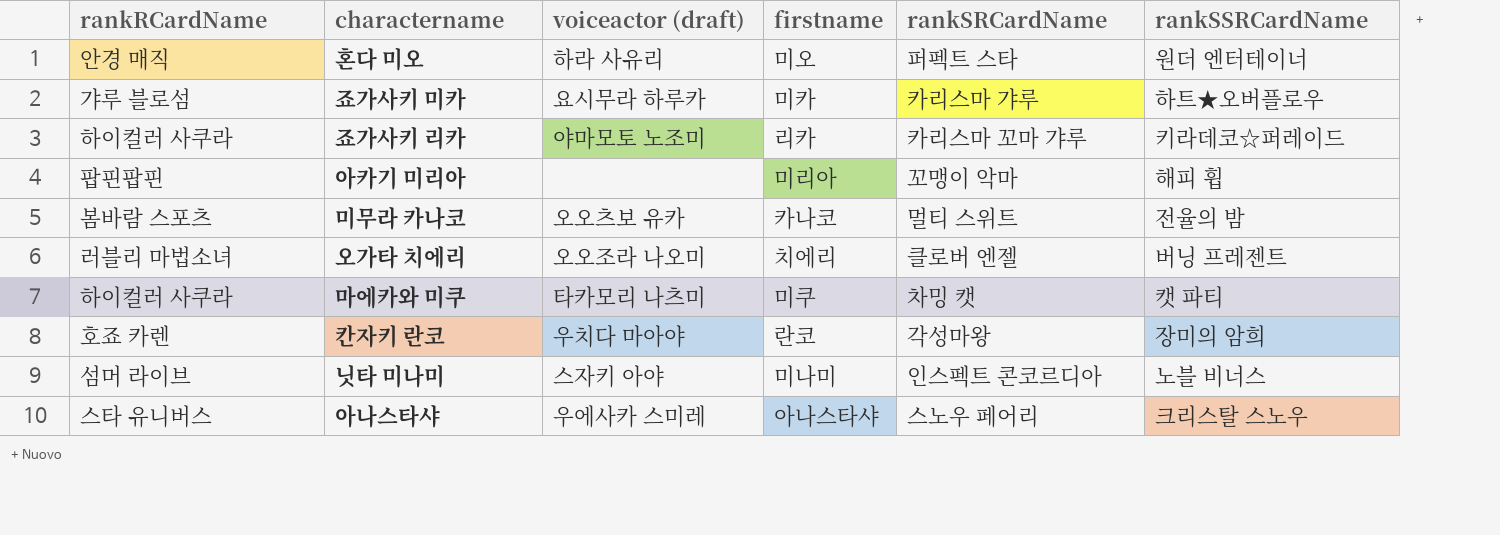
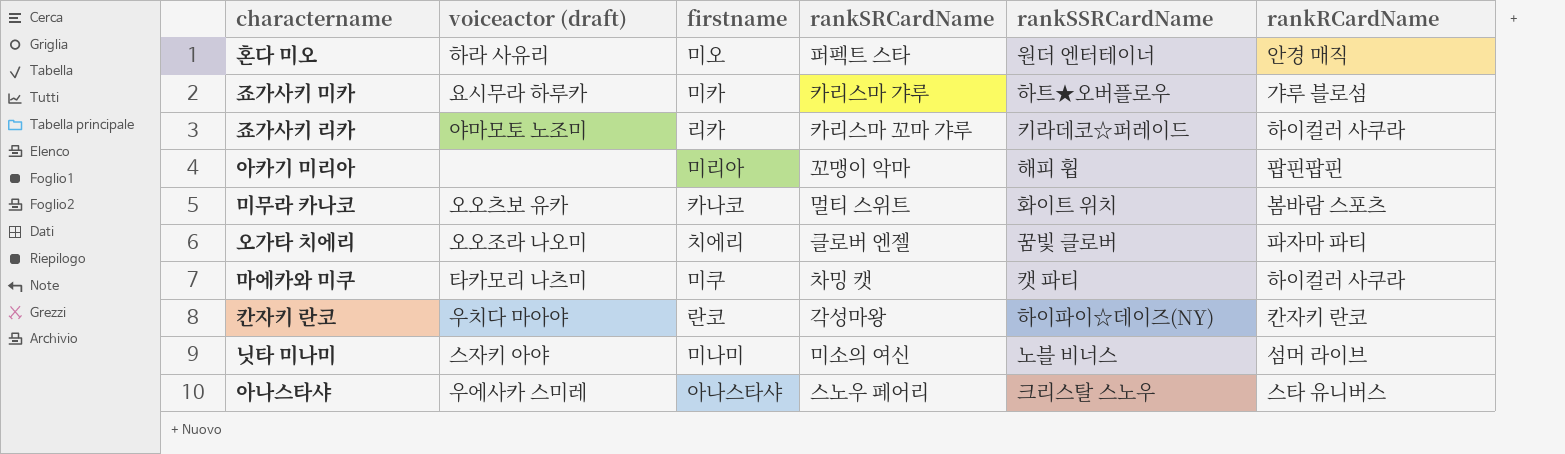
column rankRCardName | position: 1 -> 6
미무라 카나코 | rankSSRCardName: 전율의 밤 -> 화이트 위치
오가타 치에리 | rankSSRCardName: 버닝 프레젠트 -> 꿈빛 클로버
오가타 치에리 | rankRCardName: 러블리 마법소녀 -> 파자마 파티
칸자키 란코 | rankSSRCardName: 장미의 암희 -> 하이파이☆데이즈(NY)
칸자키 란코 | rankRCardName: 호죠 카렌 -> 칸자키 란코
닛타 미나미 | rankSRCardName: 인스펙트 콘코르디아 -> 미소의 여신

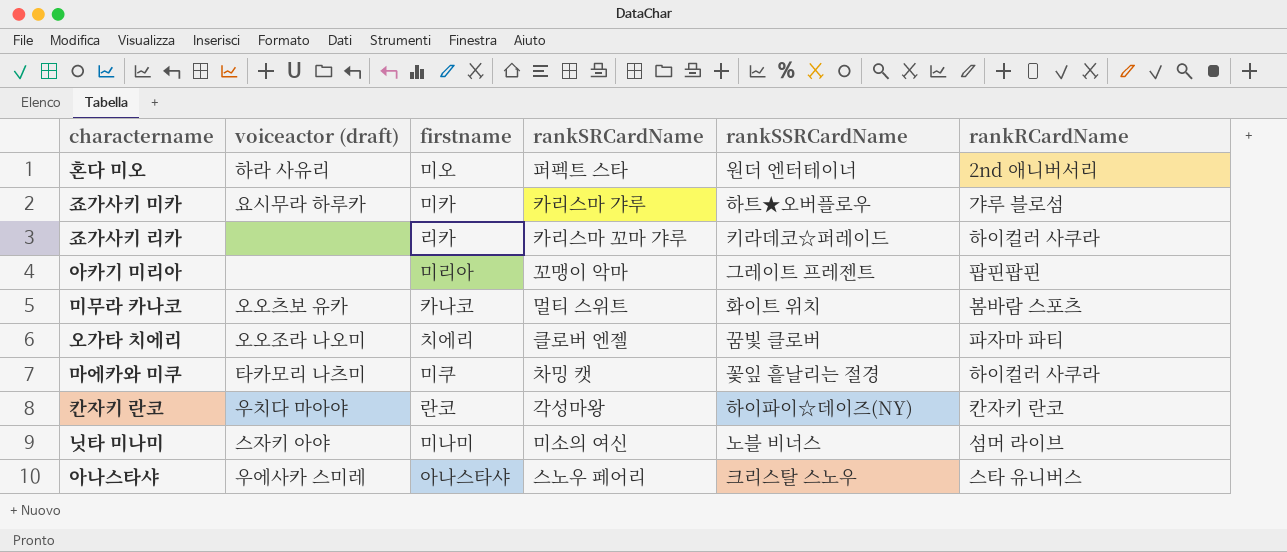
혼다 미오 | rankRCardName: 안경 매직 -> 2nd 애니버서리
죠가사키 리카 | voiceactor (draft): 야마모토 노조미 -> none
아카기 미리아 | rankSSRCardName: 해피 휩 -> 그레이트 프레젠트
마에카와 미쿠 | rankSSRCardName: 캣 파티 -> 꽃잎 흩날리는 절경

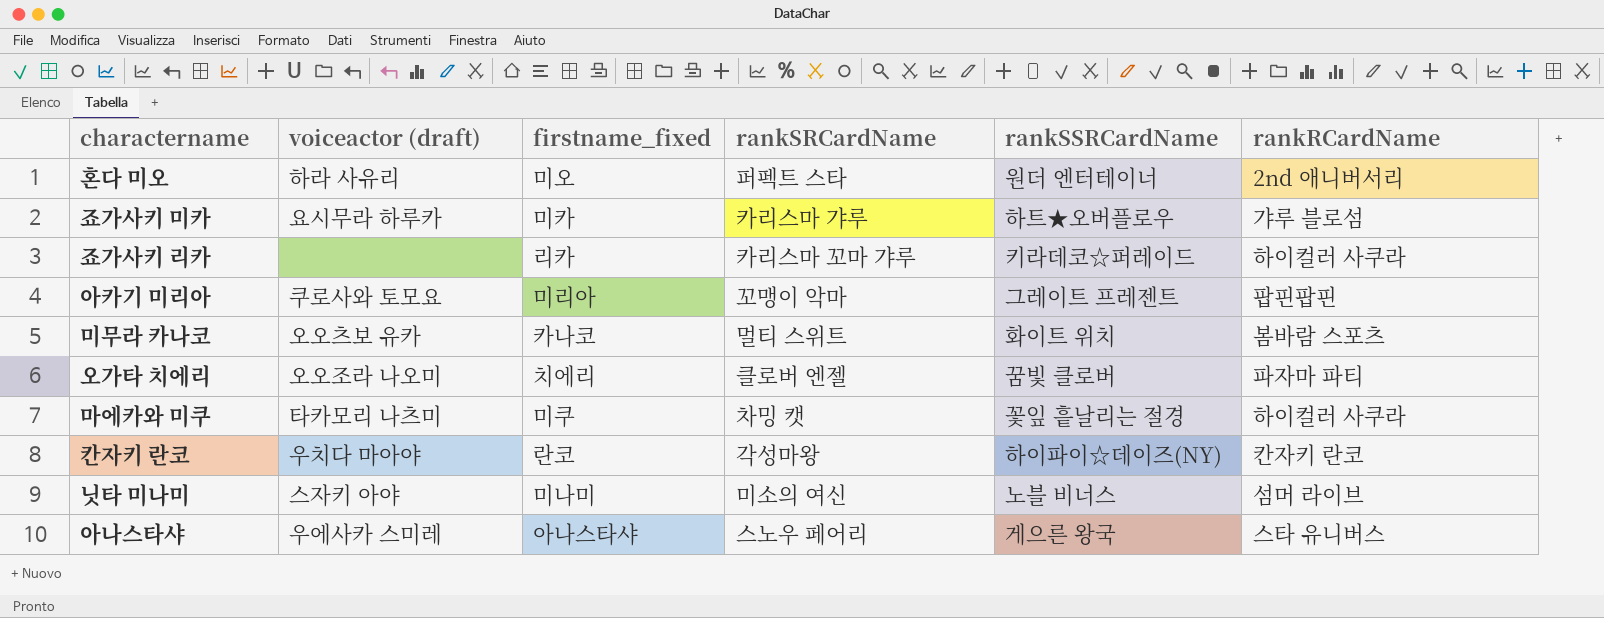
column name: firstname -> firstname_fixed
아카기 미리아 | voiceactor (draft): none -> 쿠로사와 토모요
아나스타샤 | rankSSRCardName: 크리스탈 스노우 -> 게으른 왕국

